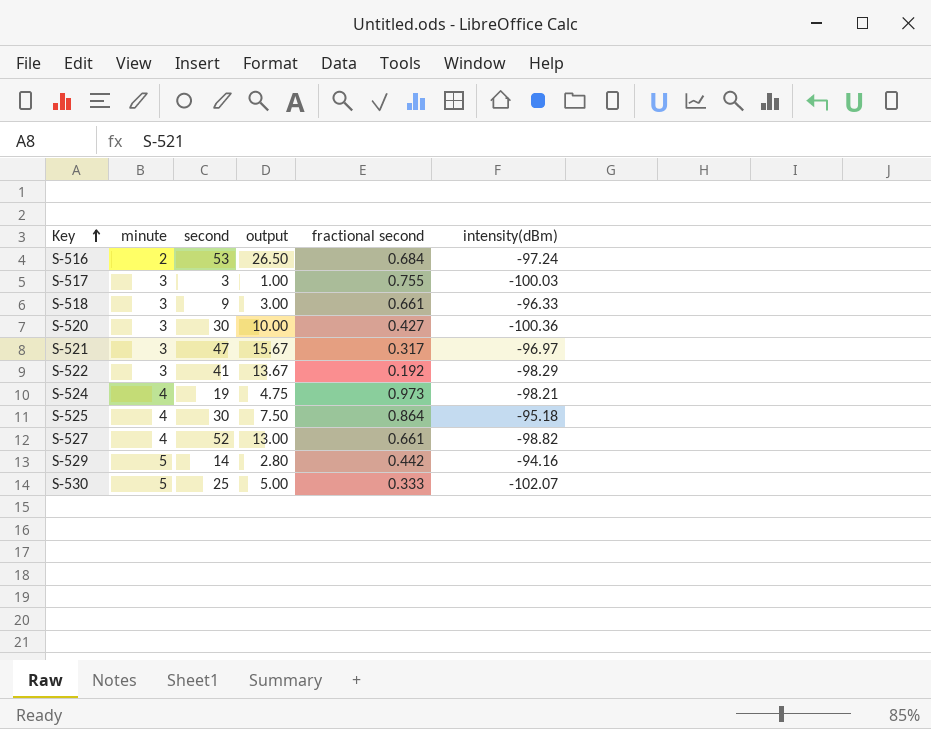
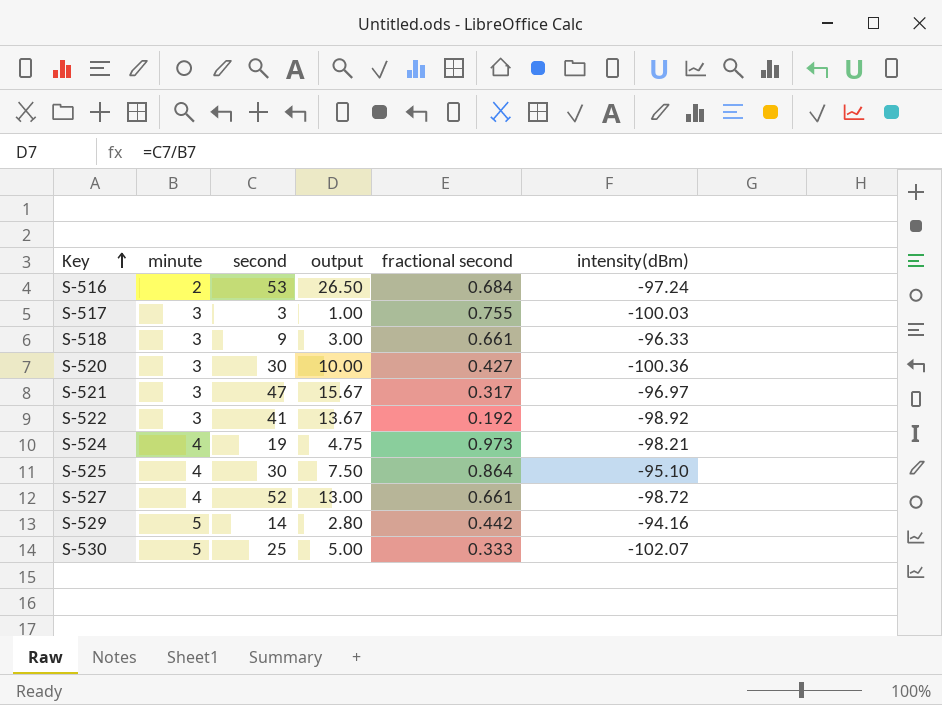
S-522 | intensity(dBm): -98.29 -> -98.92
S-525 | intensity(dBm): -95.18 -> -95.10
S-527 | intensity(dBm): -98.82 -> -98.72

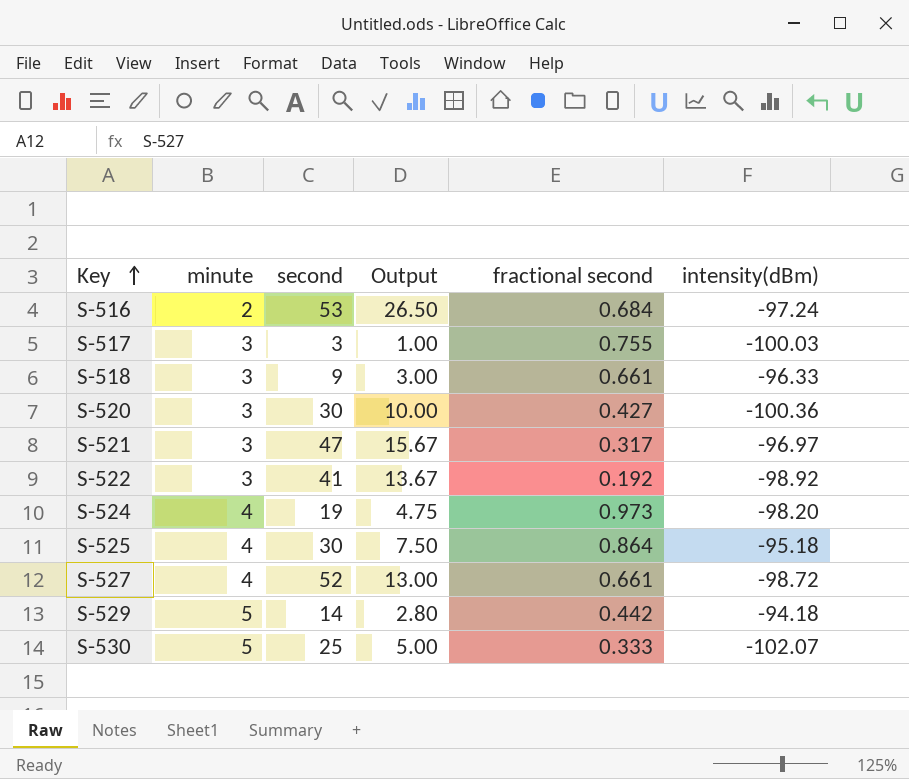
column name: output -> Output
S-524 | intensity(dBm): -98.21 -> -98.20
S-525 | intensity(dBm): -95.10 -> -95.18
S-529 | intensity(dBm): -94.16 -> -94.18

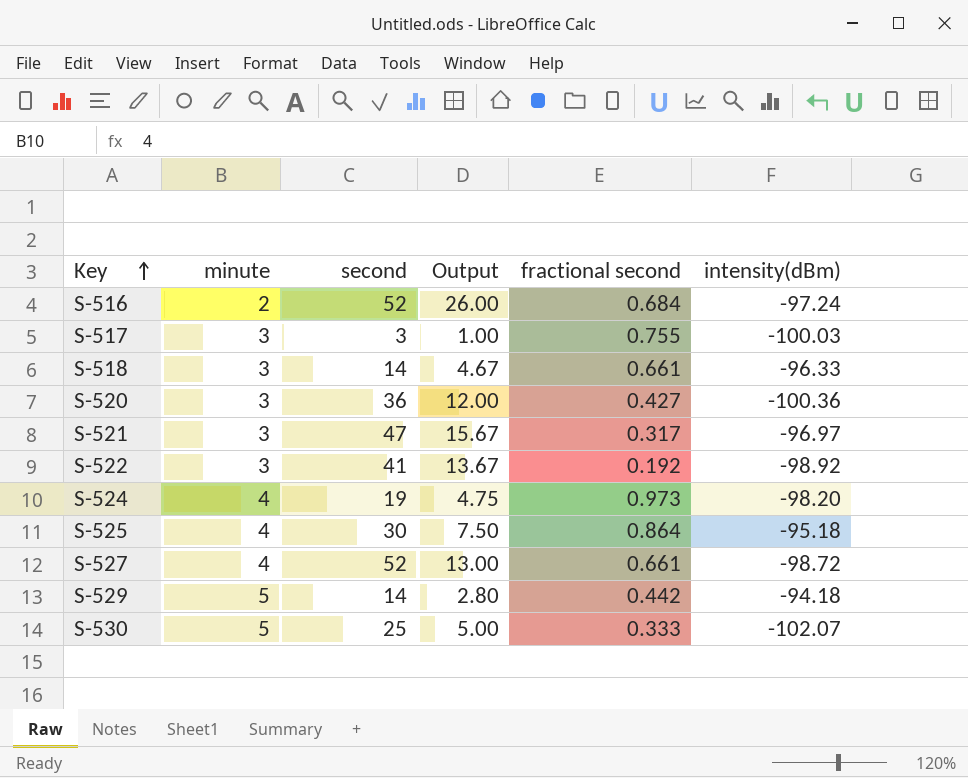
S-516 | second: 53 -> 52
S-516 | Output: 26.50 -> 26.00
S-518 | second: 9 -> 14
S-518 | Output: 3.00 -> 4.67
S-520 | second: 30 -> 36
S-520 | Output: 10.00 -> 12.00

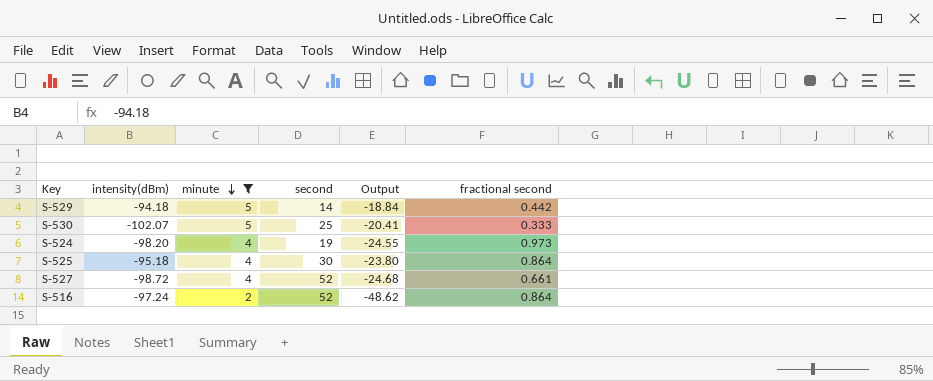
filter: none -> minute != 3
row order: Key ascending -> minute descending
column intensity(dBm) | position: 6 -> 2
column Output | formula: [second] / [minute] -> [intensity(dBm)] / [minute]
S-516 | fractional second: 0.684 -> 0.864

